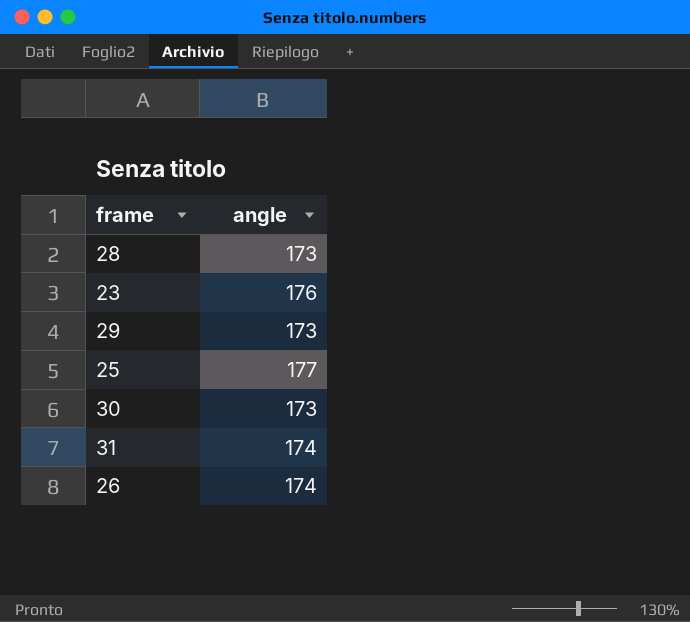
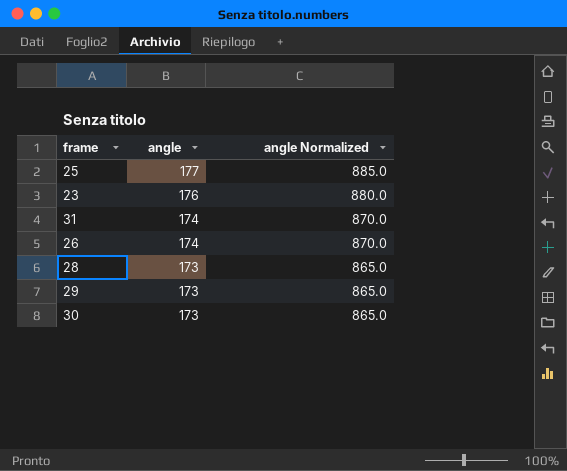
row order: none -> angle descending
column angle Normalized | formula: none -> [angle] * 5

